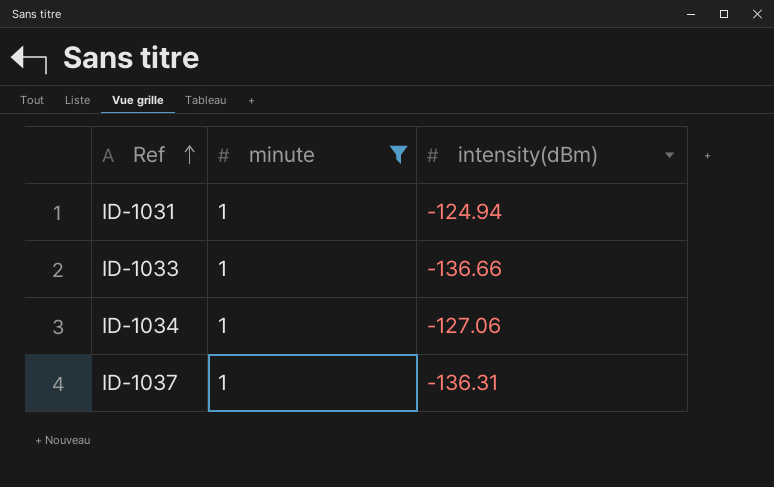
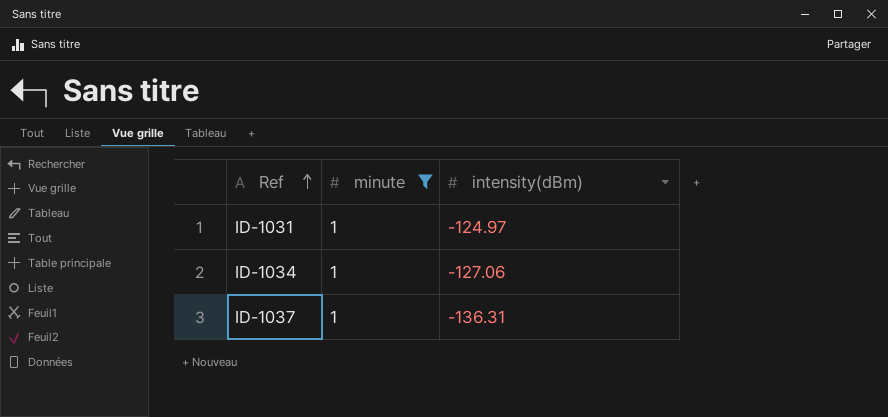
row ID-1033: 1 | -136.66 -> none
ID-1031 | intensity(dBm): -124.94 -> -124.97

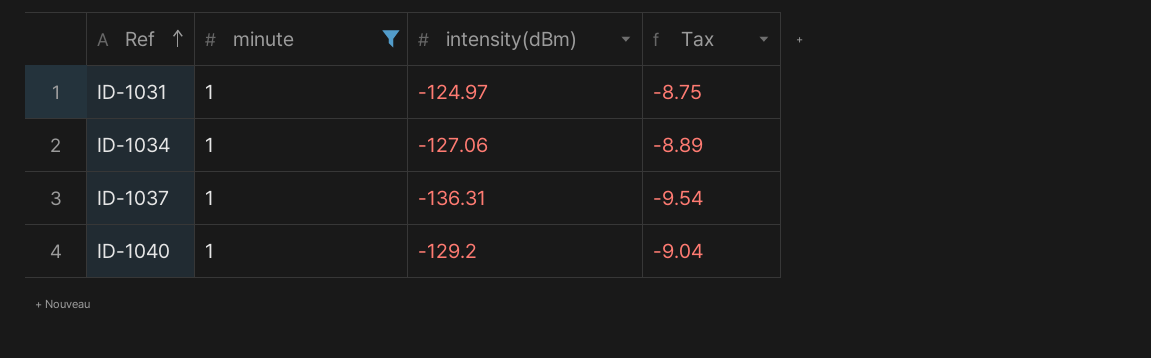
column Tax | formula: none -> [intensity(dBm)] * 0.07
row ID-1040: none -> 1 | -129.2 | -9.04

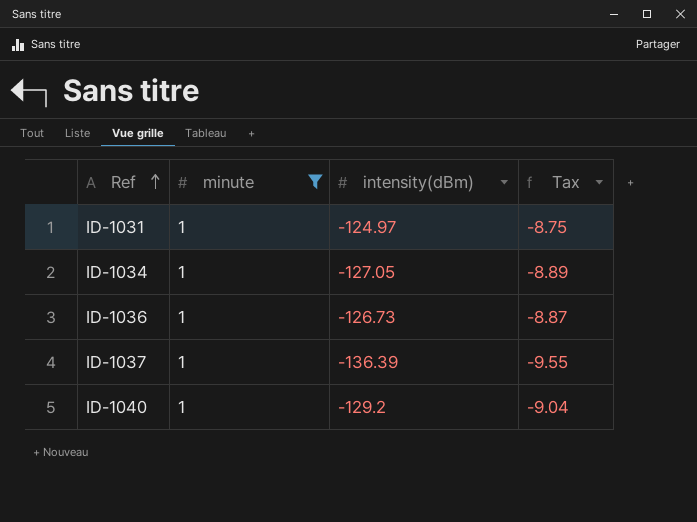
ID-1034 | intensity(dBm): -127.06 -> -127.05
row ID-1036: none -> 1 | -126.73 | -8.87
ID-1037 | intensity(dBm): -136.31 -> -136.39
ID-1037 | Tax: -9.54 -> -9.55

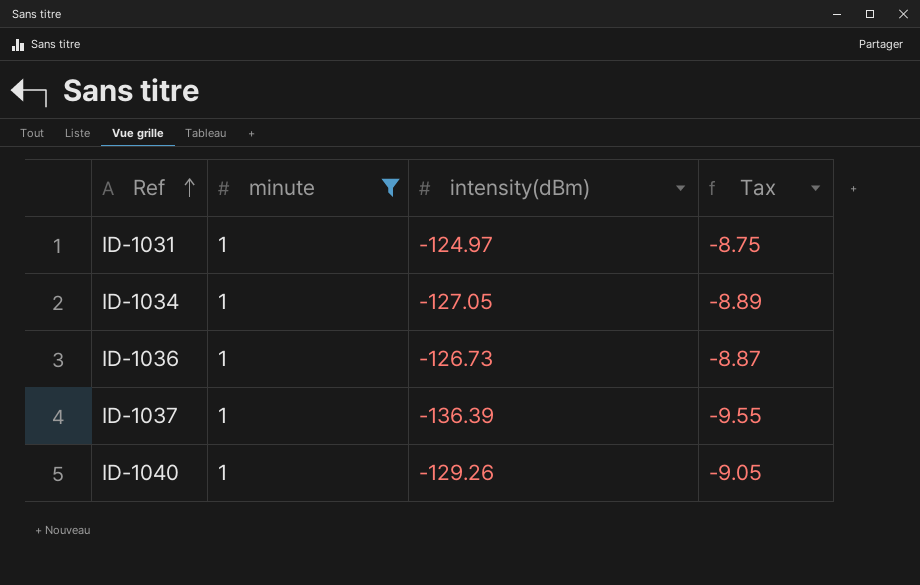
ID-1040 | intensity(dBm): -129.2 -> -129.26
ID-1040 | Tax: -9.04 -> -9.05

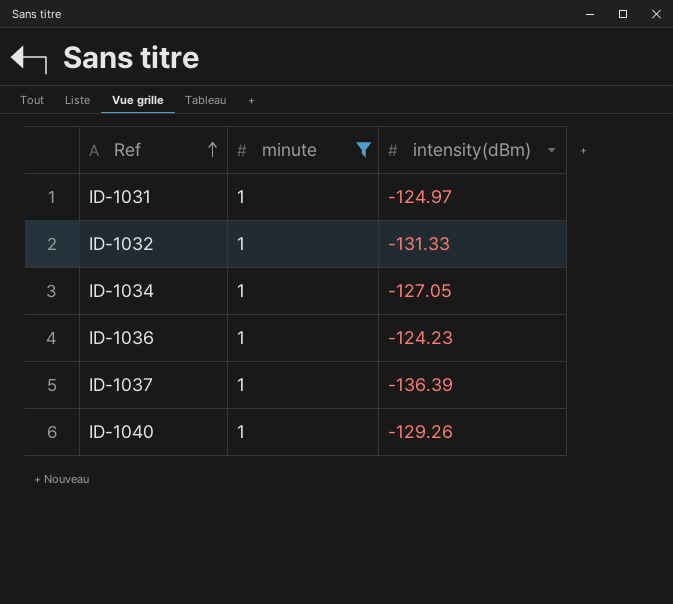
column Tax | formula: [intensity(dBm)] * 0.07 -> none
row ID-1032: none -> 1 | -131.33
ID-1036 | intensity(dBm): -126.73 -> -124.23

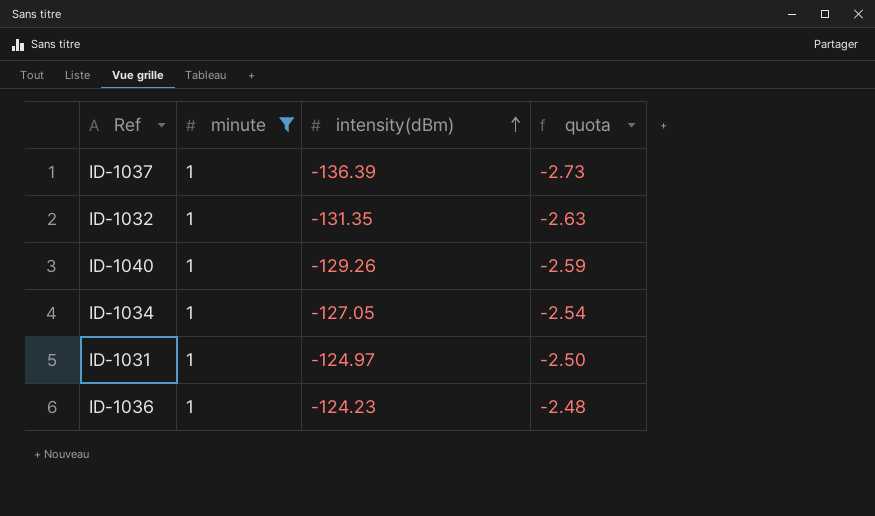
row order: Ref ascending -> intensity(dBm) ascending
column quota | formula: none -> [intensity(dBm)] * 0.02
ID-1032 | intensity(dBm): -131.33 -> -131.35

